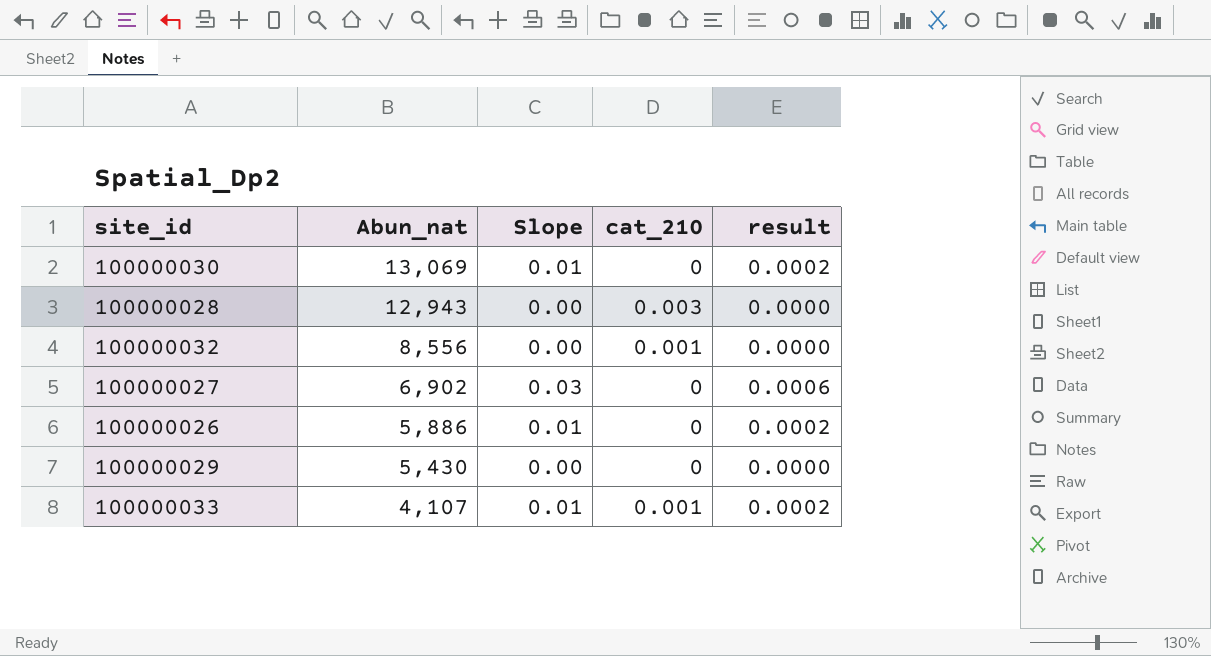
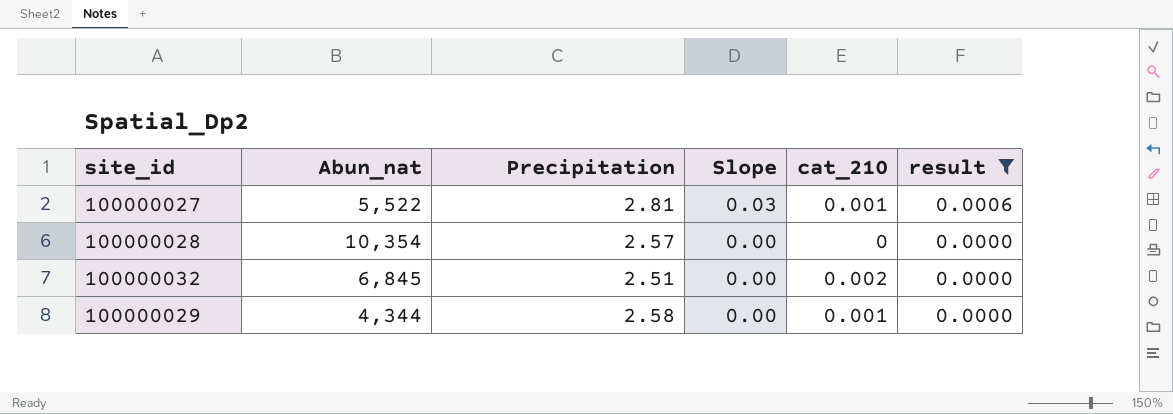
filter: none -> result != 0.0002
row order: Abun_nat descending -> Slope descending
column Precipitation | position: none -> 3
100000027 | Abun_nat: 6,902 -> 5,522
100000027 | cat_210: 0 -> 0.001
100000028 | Abun_nat: 12,943 -> 10,354
100000028 | cat_210: 0.003 -> 0
100000032 | Abun_nat: 8,556 -> 6,845
100000032 | cat_210: 0.001 -> 0.002
100000029 | Abun_nat: 5,430 -> 4,344
100000029 | cat_210: 0 -> 0.001

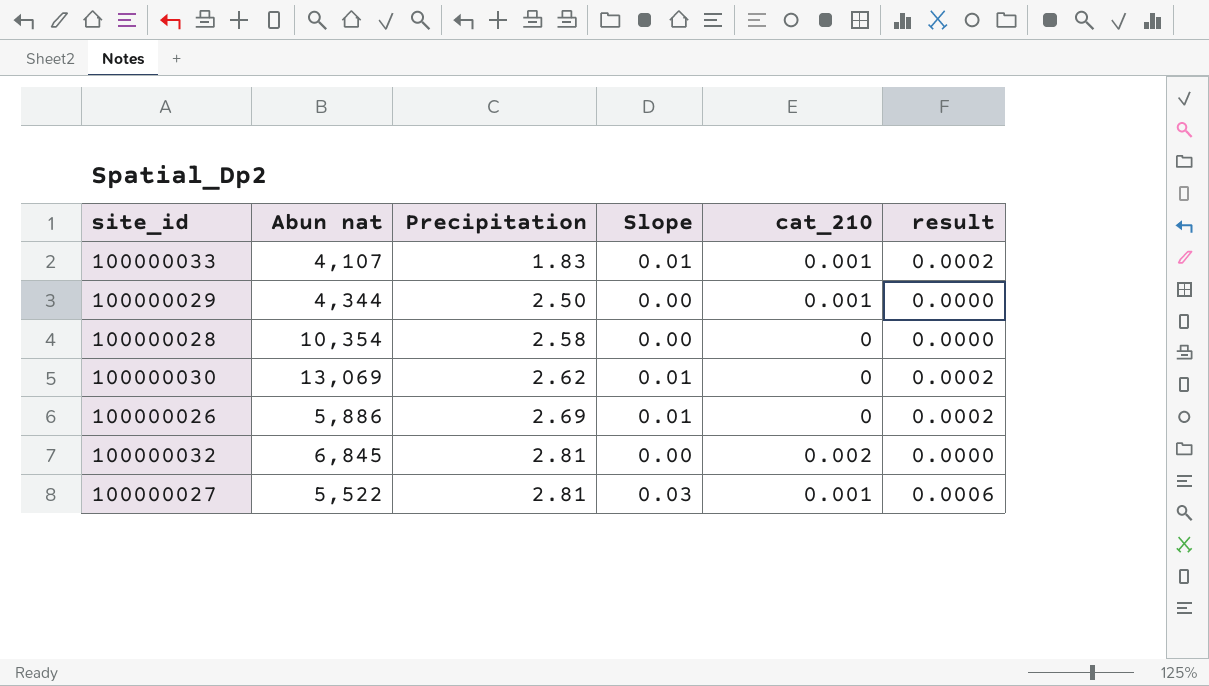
filter: result != 0.0002 -> none
row order: Slope descending -> Precipitation ascending
column name: Abun_nat -> Abun nat
100000029 | Precipitation: 2.58 -> 2.50
100000028 | Precipitation: 2.57 -> 2.58
100000032 | Precipitation: 2.51 -> 2.81

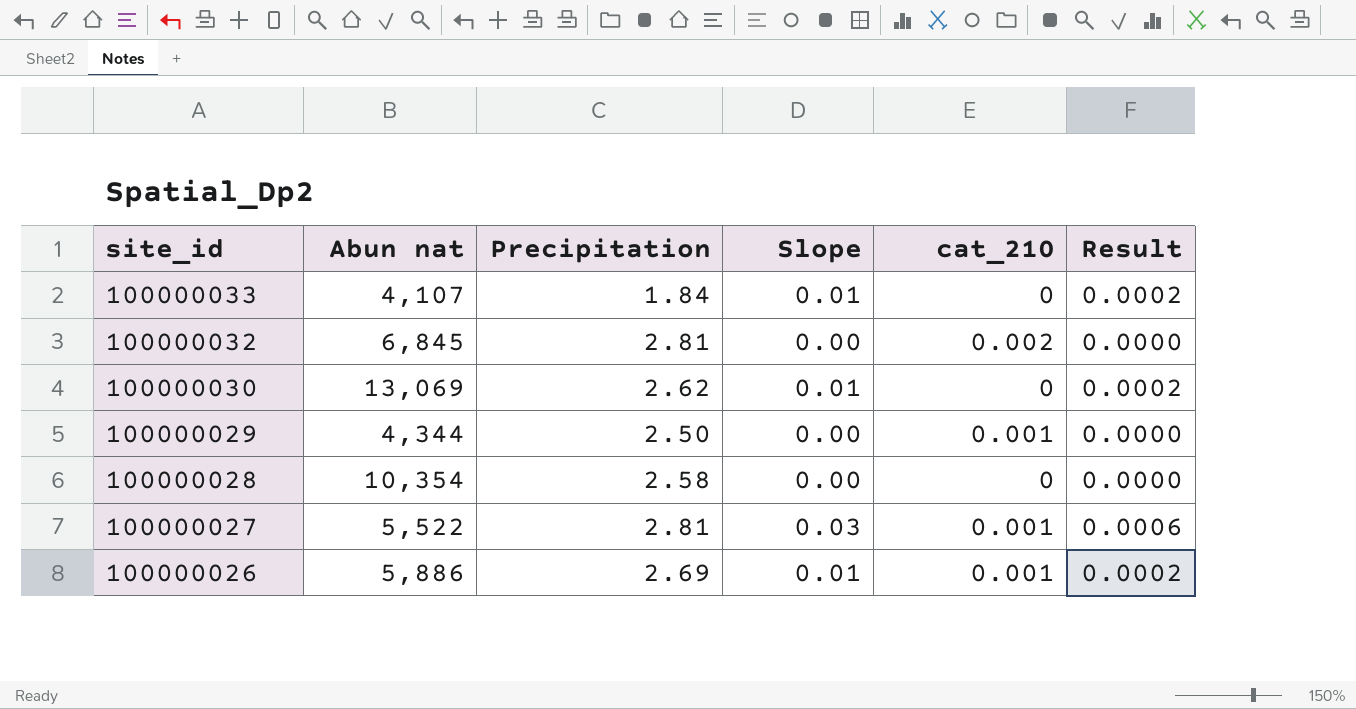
row order: Precipitation ascending -> site_id descending
column name: result -> Result
100000033 | Precipitation: 1.83 -> 1.84
100000033 | cat_210: 0.001 -> 0
100000026 | cat_210: 0 -> 0.001

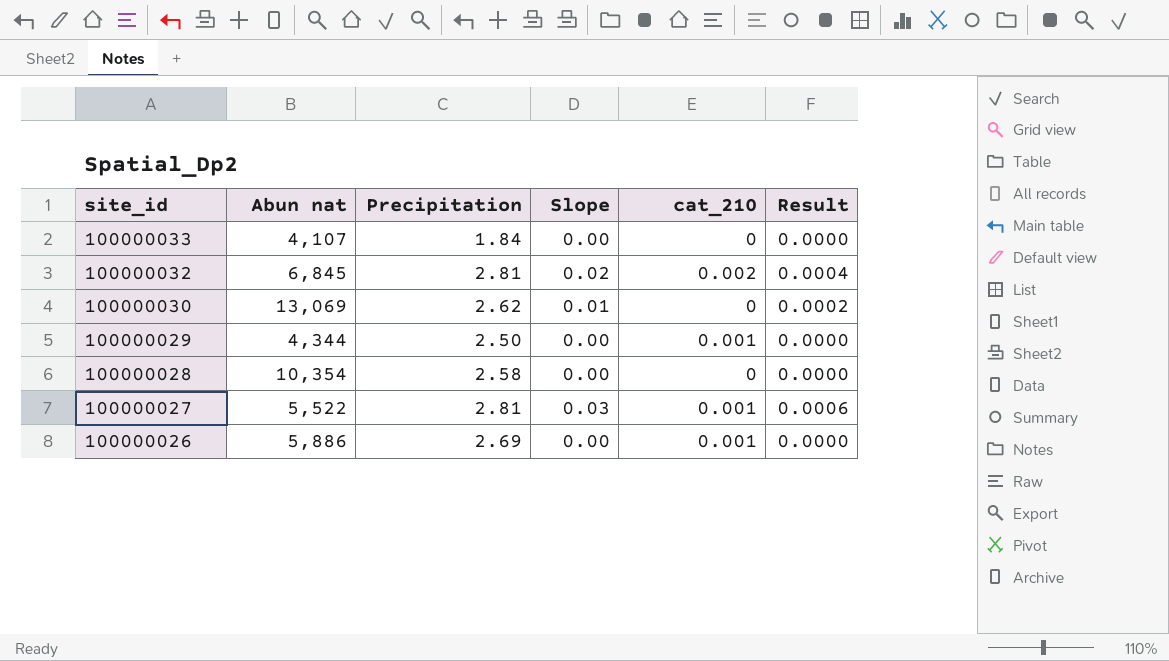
100000033 | Slope: 0.01 -> 0.00
100000033 | Result: 0.0002 -> 0.0000
100000032 | Slope: 0.00 -> 0.02
100000032 | Result: 0.0000 -> 0.0004
100000026 | Slope: 0.01 -> 0.00
100000026 | Result: 0.0002 -> 0.0000

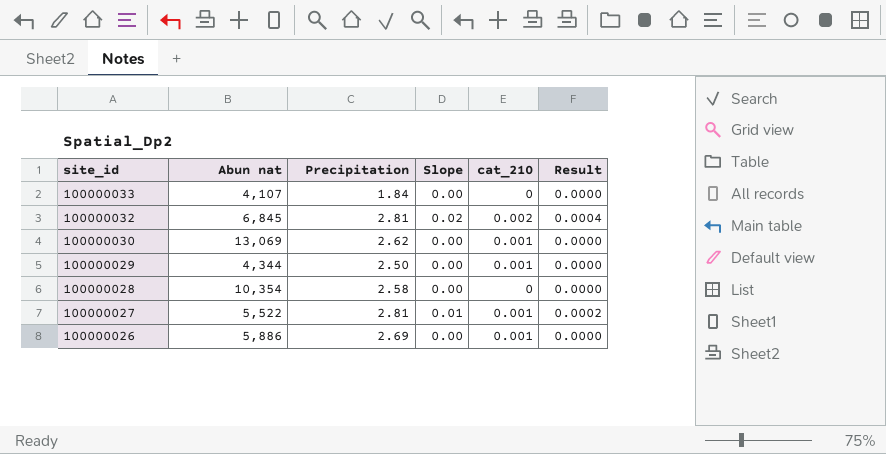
100000030 | Slope: 0.01 -> 0.00
100000030 | cat_210: 0 -> 0.001
100000030 | Result: 0.0002 -> 0.0000
100000027 | Slope: 0.03 -> 0.01
100000027 | Result: 0.0006 -> 0.0002

